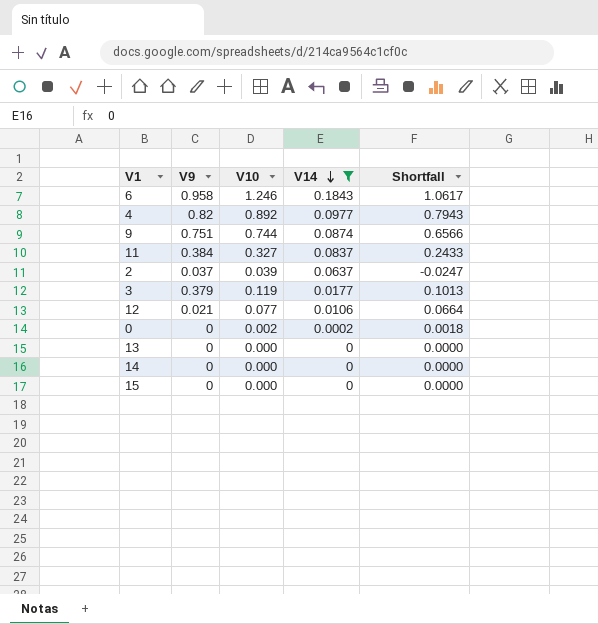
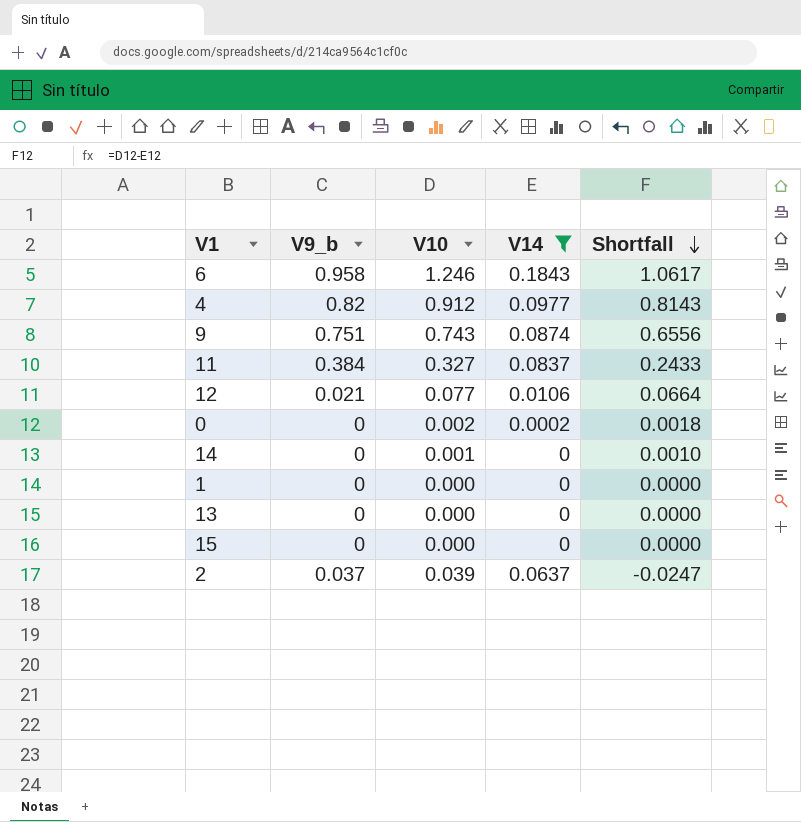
row order: V14 descending -> Shortfall descending
column name: V9 -> V9_b
row 3: 0.379 | 0.119 | 0.0177 | 0.1013 -> none
4 | V10: 0.892 -> 0.912
4 | Shortfall: 0.7943 -> 0.8143
9 | V10: 0.744 -> 0.743
9 | Shortfall: 0.6566 -> 0.6556
14 | V10: 0.000 -> 0.001
14 | Shortfall: 0.0000 -> 0.0010
row 1: none -> 0 | 0.000 | 0 | 0.0000

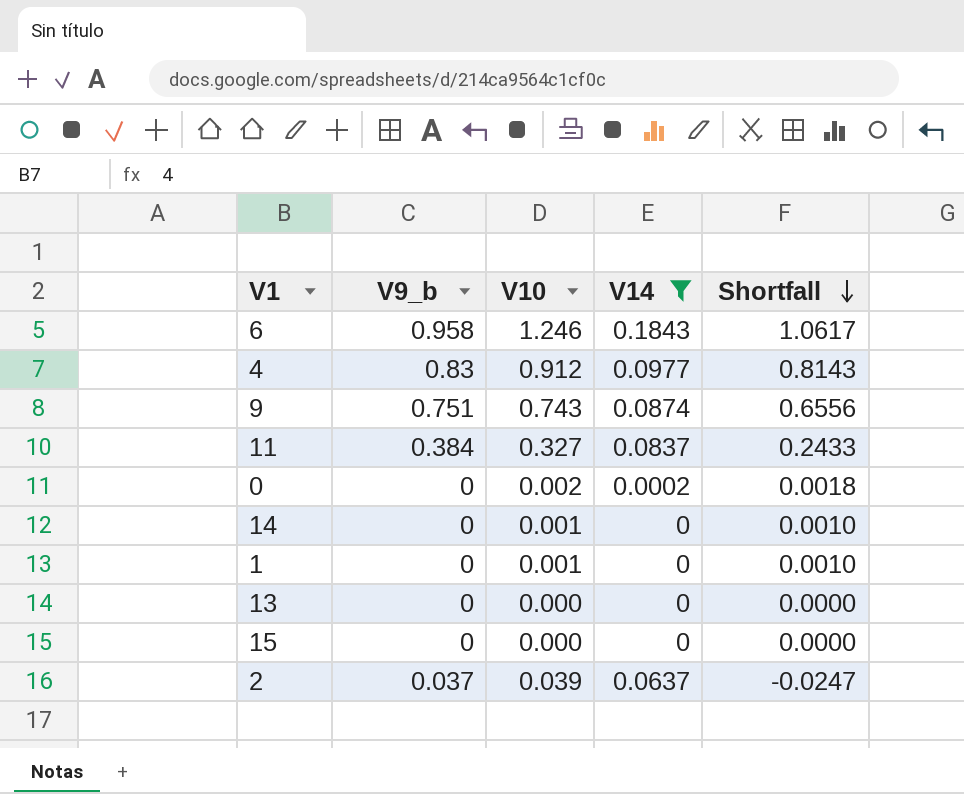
row 12: 0.021 | 0.077 | 0.0106 | 0.0664 -> none
4 | V9_b: 0.82 -> 0.83
1 | V10: 0.000 -> 0.001
1 | Shortfall: 0.0000 -> 0.0010

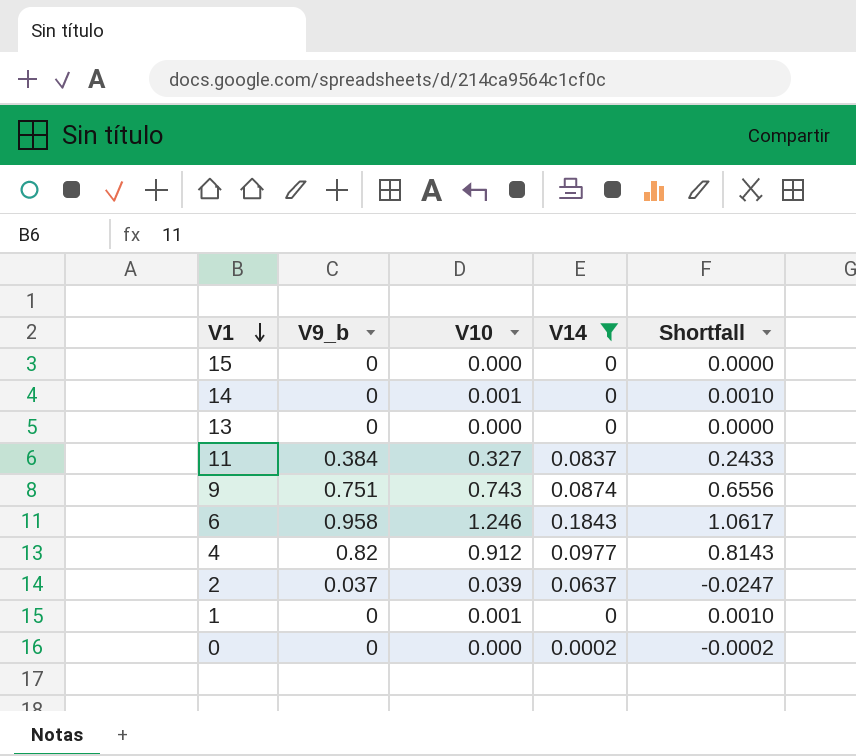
row order: Shortfall descending -> V1 descending
4 | V9_b: 0.83 -> 0.82
0 | V10: 0.002 -> 0.000
0 | Shortfall: 0.0018 -> -0.0002

